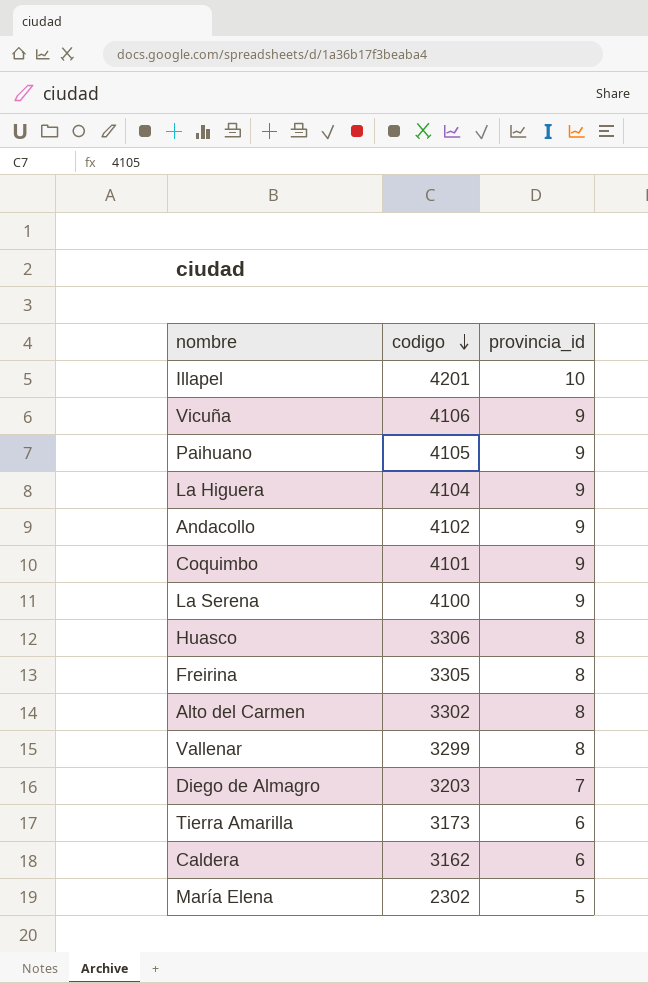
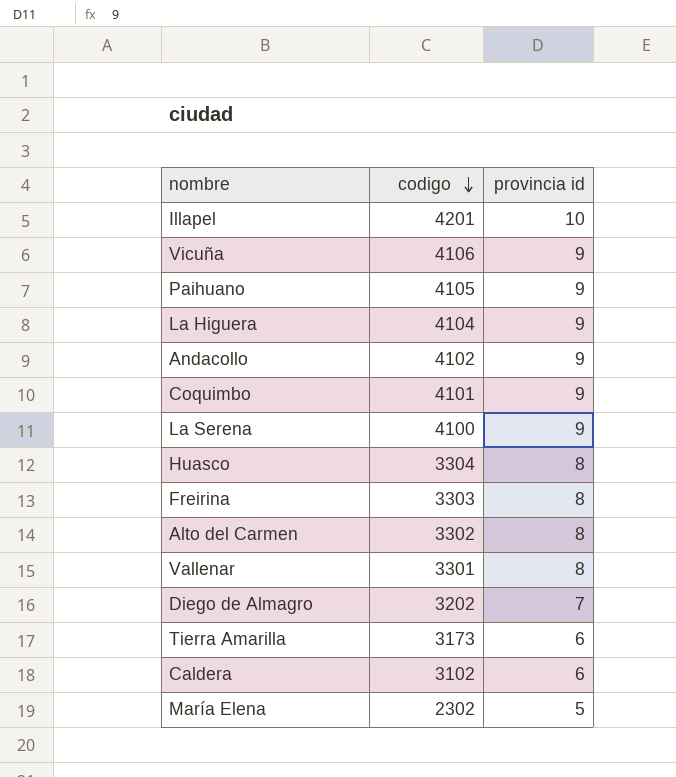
column name: provincia_id -> provincia id
Huasco | codigo: 3306 -> 3304
Freirina | codigo: 3305 -> 3303
Vallenar | codigo: 3299 -> 3301
Diego de Almagro | codigo: 3203 -> 3202
Caldera | codigo: 3162 -> 3102

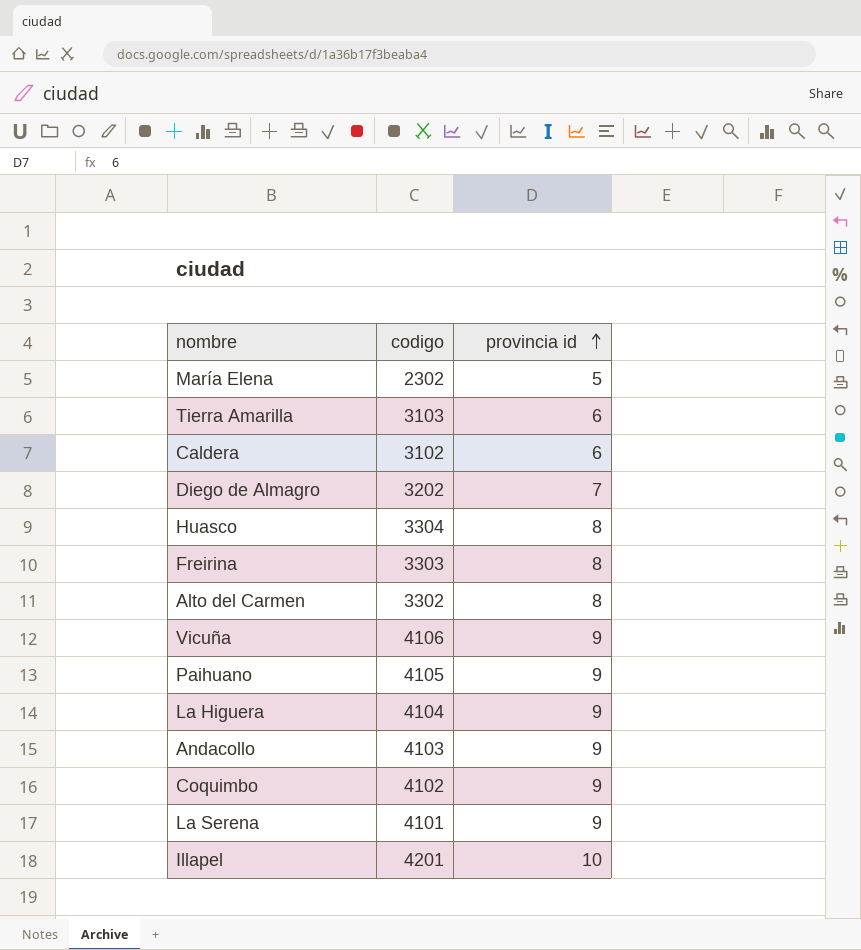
row order: codigo descending -> provincia id ascending
row Vallenar: 3301 | 8 -> none
Tierra Amarilla | codigo: 3173 -> 3103
Andacollo | codigo: 4102 -> 4103
Coquimbo | codigo: 4101 -> 4102
La Serena | codigo: 4100 -> 4101

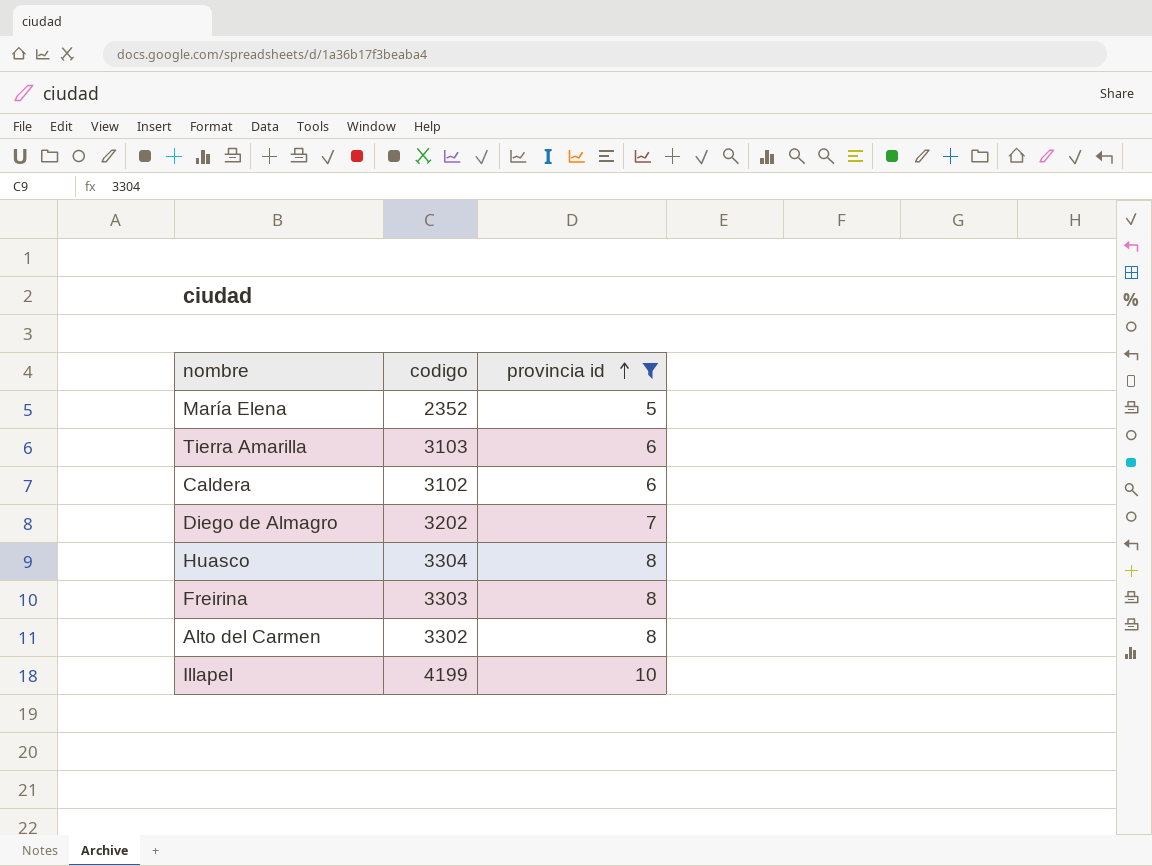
filter: none -> provincia id != 9
María Elena | codigo: 2302 -> 2352
Illapel | codigo: 4201 -> 4199

